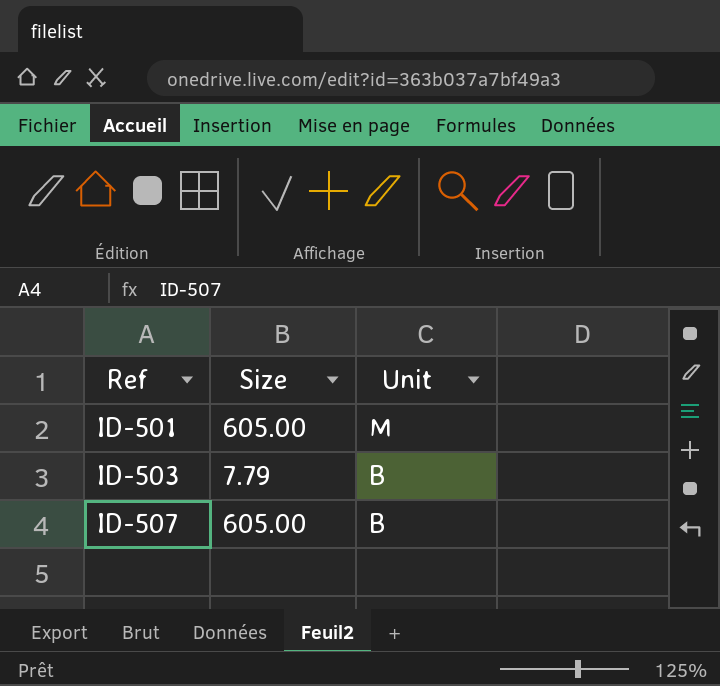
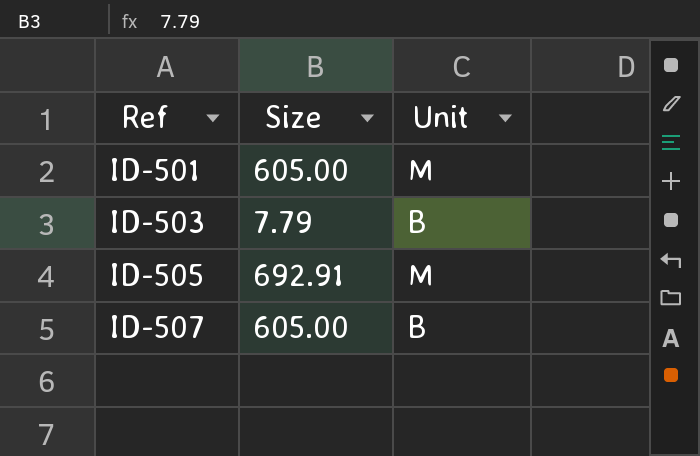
row ID-505: none -> 692.91 | M

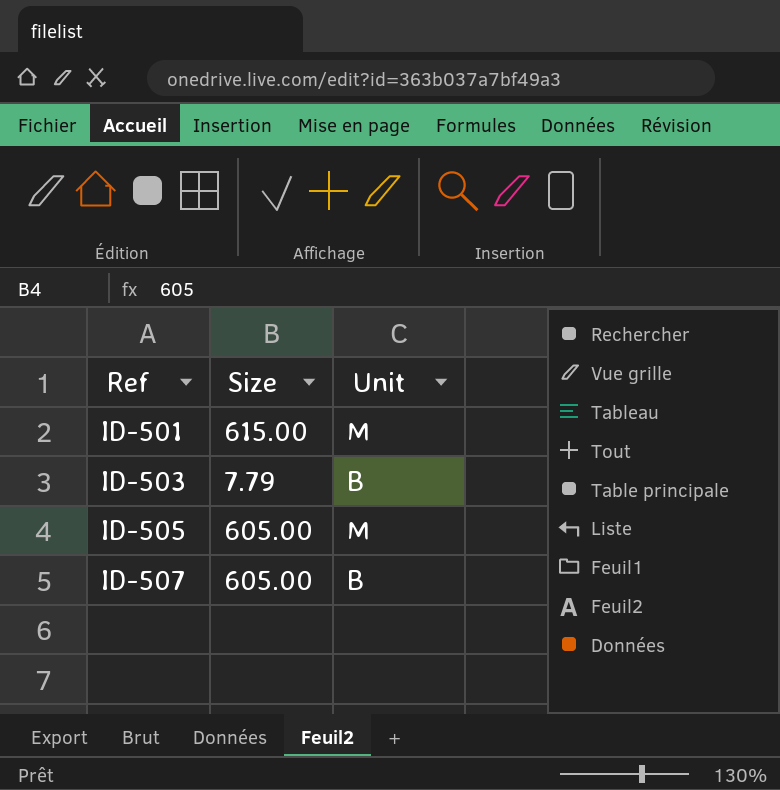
ID-501 | Size: 605.00 -> 615.00
ID-505 | Size: 692.91 -> 605.00

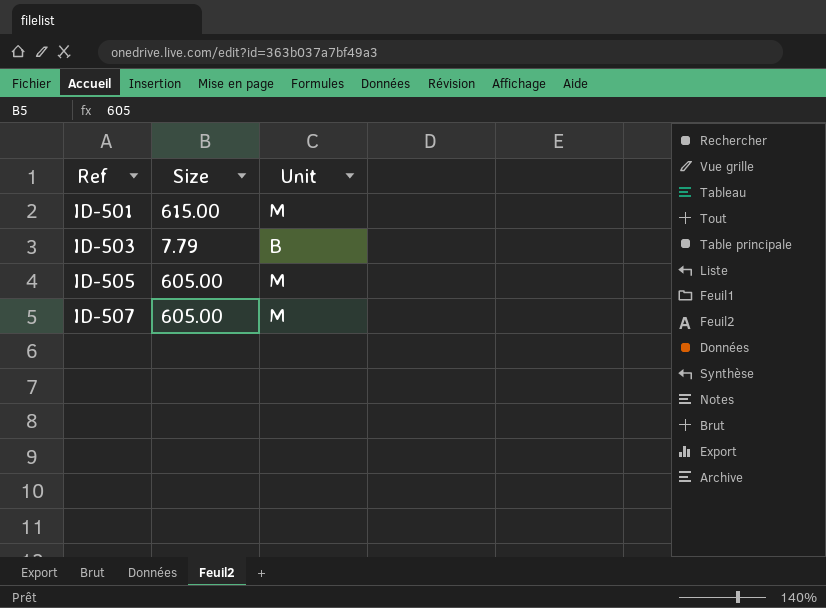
ID-507 | Unit: B -> M

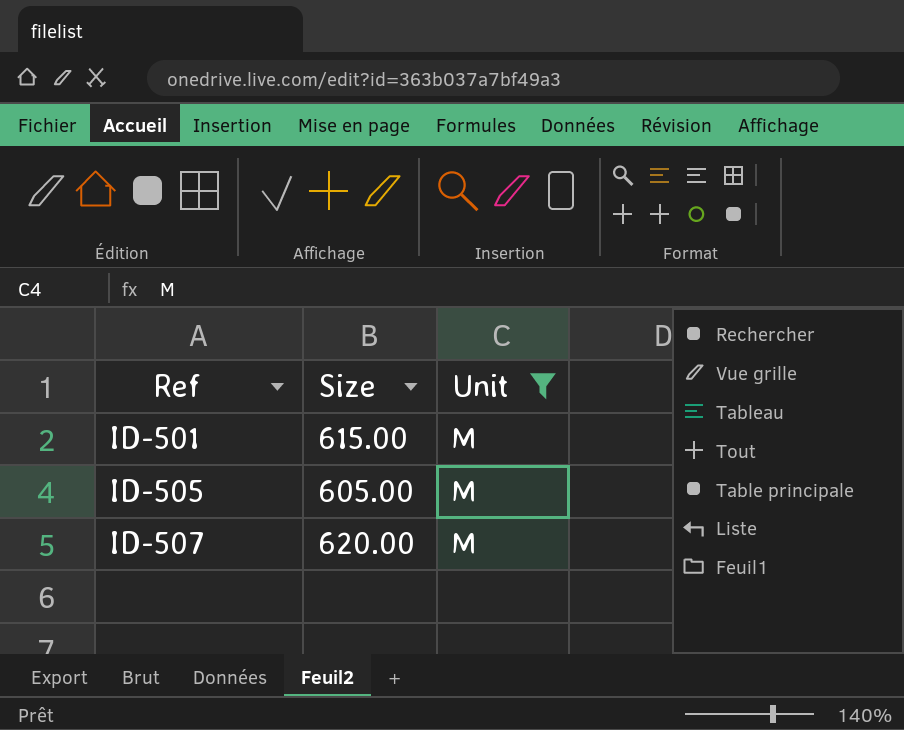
filter: none -> Unit = M
ID-507 | Size: 605.00 -> 620.00

